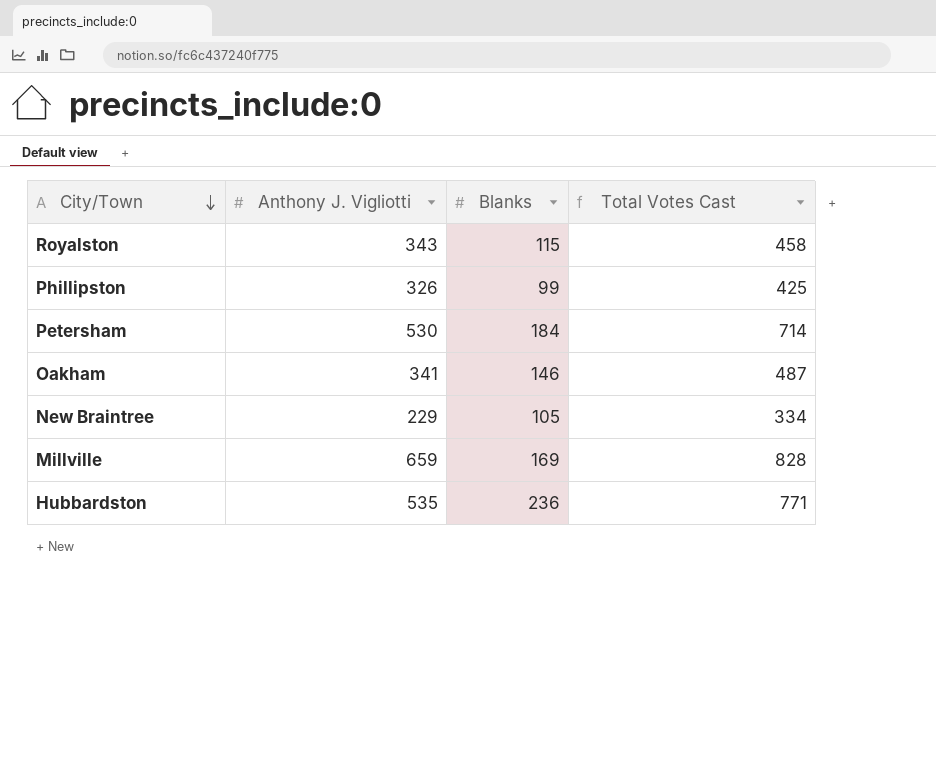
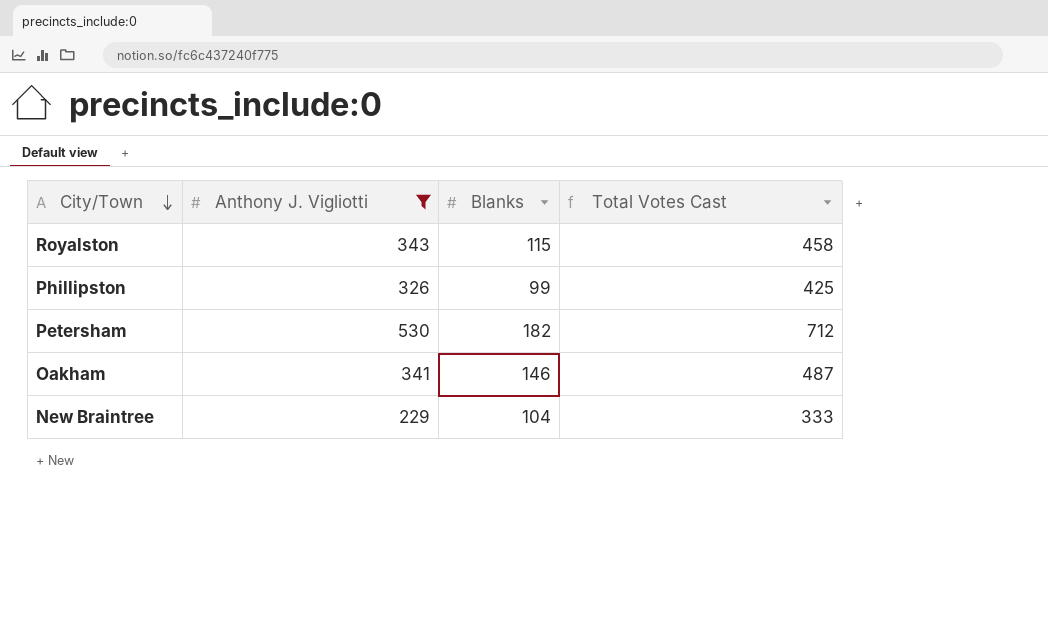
filter: none -> Anthony J. Vigliotti <= 530
Petersham | Blanks: 184 -> 182
Petersham | Total Votes Cast: 714 -> 712
New Braintree | Blanks: 105 -> 104
New Braintree | Total Votes Cast: 334 -> 333

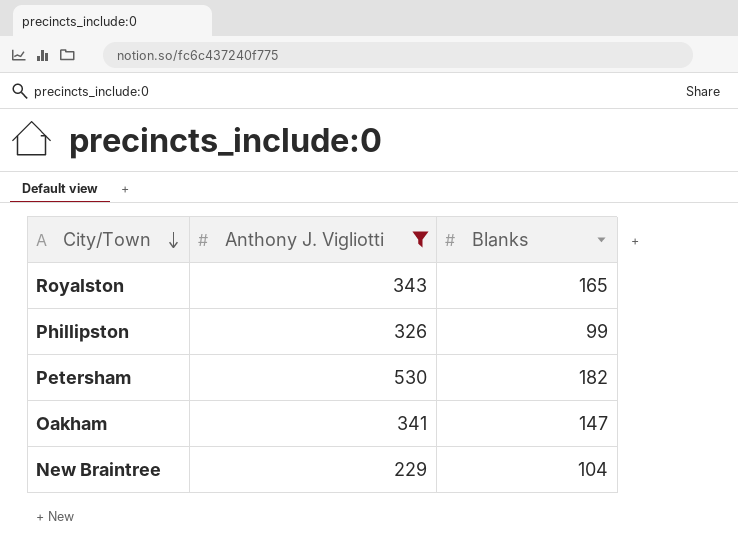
column Total Votes Cast | formula: [Anthony J. Vigliotti] + [Blanks] -> none
Royalston | Blanks: 115 -> 165
Oakham | Blanks: 146 -> 147

